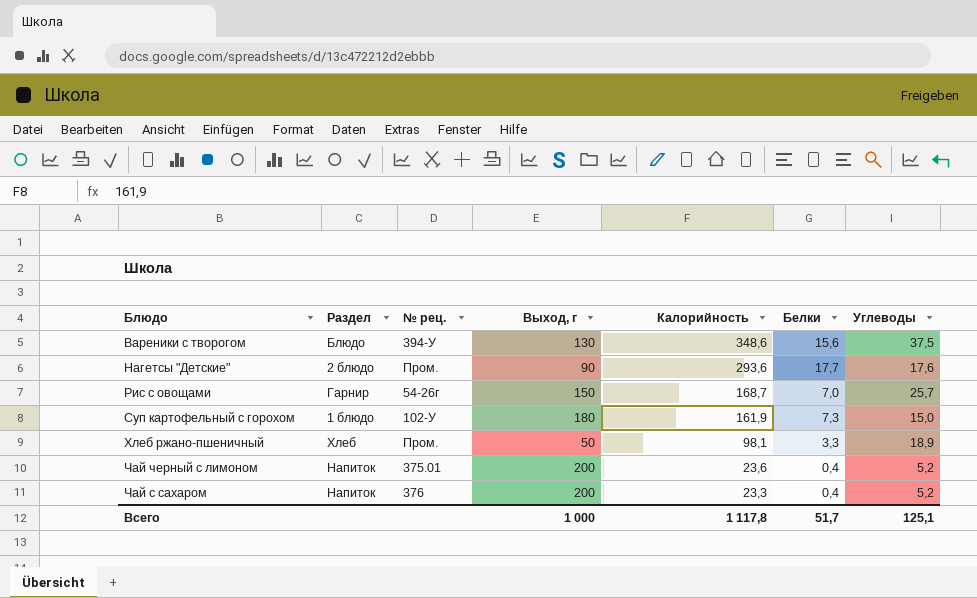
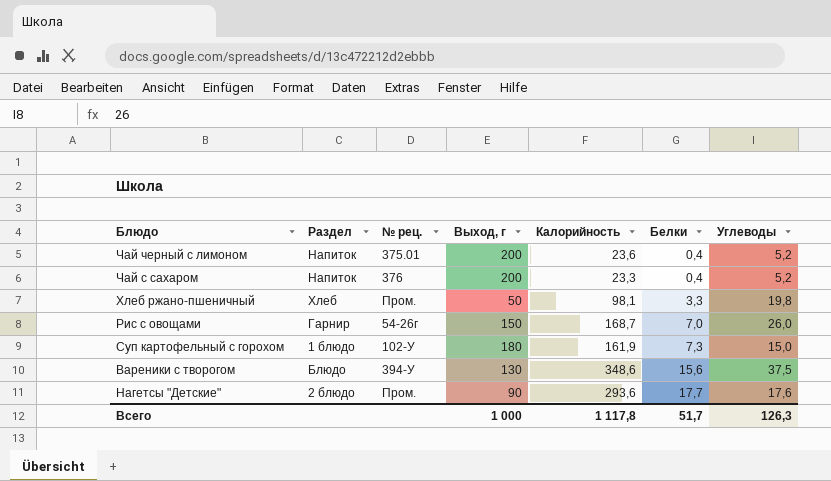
row order: Калорийность descending -> Белки ascending
Хлеб ржано-пшеничный | Углеводы: 18,9 -> 19,8
Рис с овощами | Углеводы: 25,7 -> 26,0
Всего | Углеводы: 125,1 -> 126,3

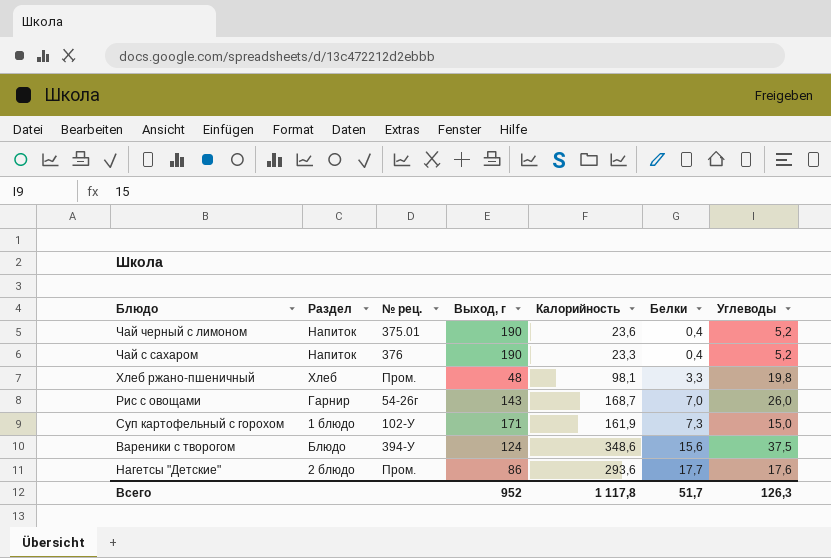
Чай черный с лимоном | Выход, г: 200 -> 190
Чай с сахаром | Выход, г: 200 -> 190
Хлеб ржано-пшеничный | Выход, г: 50 -> 48
Рис с овощами | Выход, г: 150 -> 143
Суп картофельный с горохом | Выход, г: 180 -> 171
Вареники с творогом | Выход, г: 130 -> 124
Нагетсы "Детские" | Выход, г: 90 -> 86
Всего | Выход, г: 1 000 -> 952

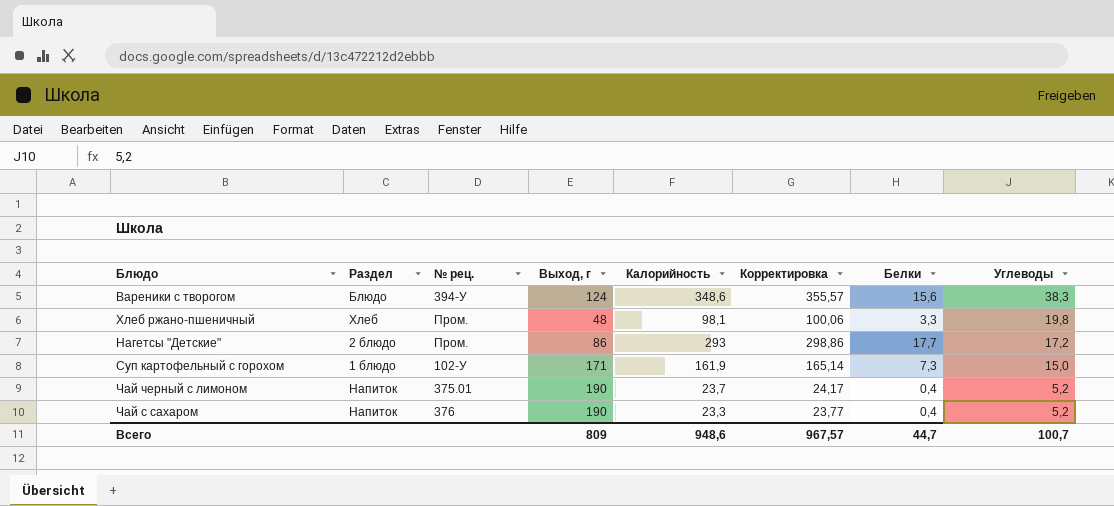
row order: Белки ascending -> Углеводы descending
column Корректировка | formula: none -> [Калорийность] * 1,02
row Рис с овощами: Гарнир | 54-26г | 143 | 168,7 | 7,0 | 26,0 -> none
Вареники с творогом | Углеводы: 37,5 -> 38,3
Нагетсы "Детские" | Калорийность: 293,6 -> 293
Нагетсы "Детские" | Углеводы: 17,6 -> 17,2
Чай черный с лимоном | Калорийность: 23,6 -> 23,7
Всего | Выход, г: 952 -> 809
Всего | Калорийность: 1 117,8 -> 948,6
Всего | Белки: 51,7 -> 44,7
Всего | Углеводы: 126,3 -> 100,7

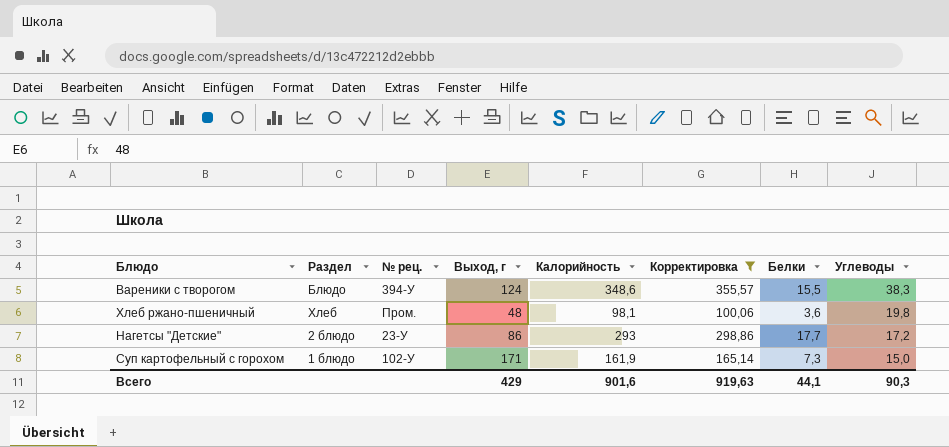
filter: none -> Корректировка >= 100,06
Вареники с творогом | Белки: 15,6 -> 15,5
Хлеб ржано-пшеничный | Белки: 3,3 -> 3,6
Нагетсы "Детские" | № рец.: Пром. -> 23-У
Всего | Выход, г: 809 -> 429
Всего | Калорийность: 948,6 -> 901,6
Всего | Корректировка: 967,57 -> 919,63
Всего | Белки: 44,7 -> 44,1
Всего | Углеводы: 100,7 -> 90,3

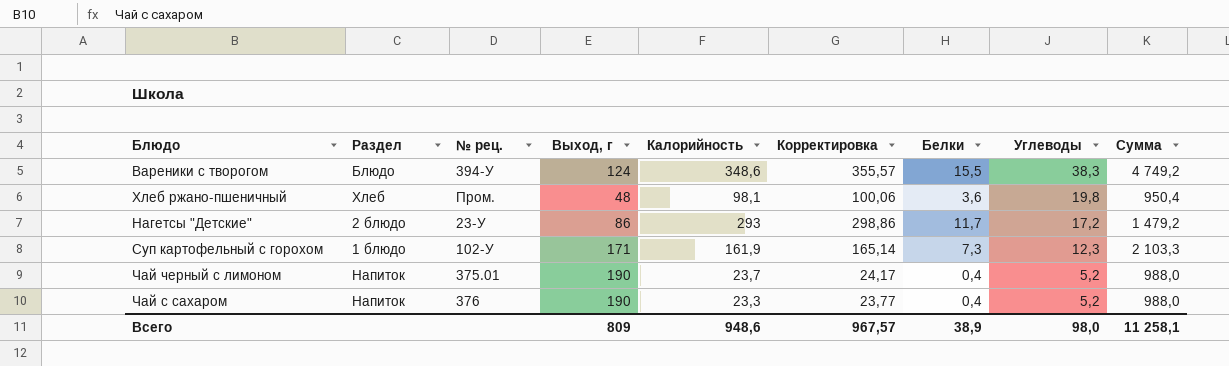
filter: Корректировка >= 100,06 -> none
column Сумма | formula: none -> [Выход, г] * [Углеводы]
Нагетсы "Детские" | Белки: 17,7 -> 11,7
Суп картофельный с горохом | Углеводы: 15,0 -> 12,3
Всего | Выход, г: 429 -> 809
Всего | Калорийность: 901,6 -> 948,6
Всего | Корректировка: 919,63 -> 967,57
Всего | Белки: 44,1 -> 38,9
Всего | Углеводы: 90,3 -> 98,0

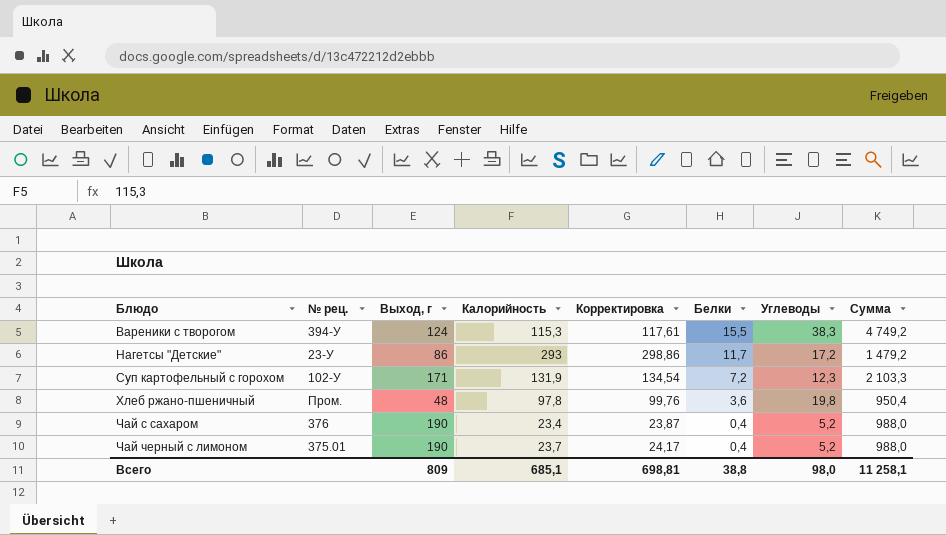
row order: Углеводы descending -> Блюдо ascending
column Раздел | position: 2 -> none
Вареники с творогом | Калорийность: 348,6 -> 115,3
Вареники с творогом | Корректировка: 355,57 -> 117,61
Суп картофельный с горохом | Калорийность: 161,9 -> 131,9
Суп картофельный с горохом | Корректировка: 165,14 -> 134,54
Суп картофельный с горохом | Белки: 7,3 -> 7,2
Хлеб ржано-пшеничный | Калорийность: 98,1 -> 97,8
Хлеб ржано-пшеничный | Корректировка: 100,06 -> 99,76
Чай с сахаром | Калорийность: 23,3 -> 23,4
Чай с сахаром | Корректировка: 23,77 -> 23,87
Всего | Калорийность: 948,6 -> 685,1
Всего | Корректировка: 967,57 -> 698,81
Всего | Белки: 38,9 -> 38,8

